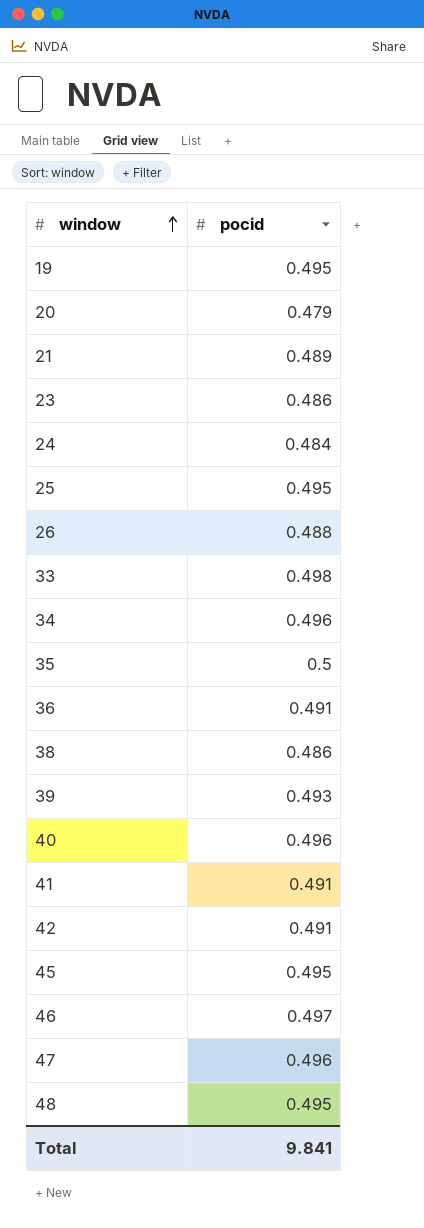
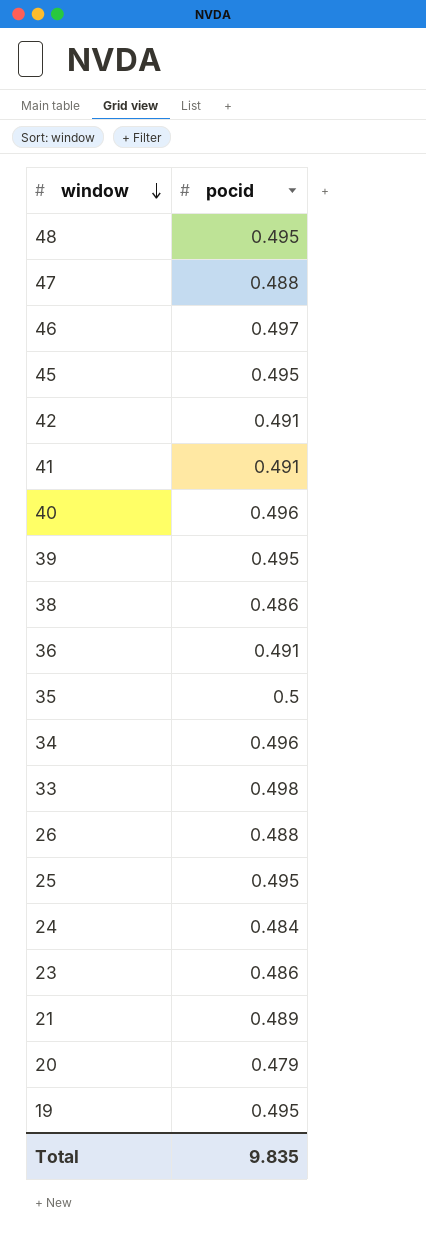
row order: window ascending -> window descending
47 | pocid: 0.496 -> 0.488
39 | pocid: 0.493 -> 0.495
Total | pocid: 9.841 -> 9.835

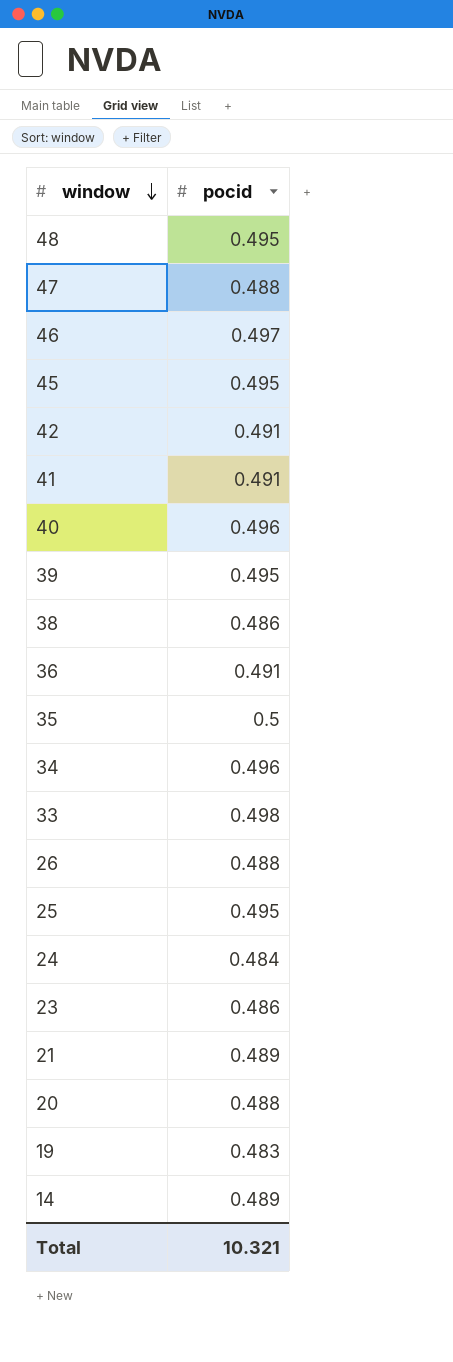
20 | pocid: 0.479 -> 0.488
19 | pocid: 0.495 -> 0.483
row 14: none -> 0.489
Total | pocid: 9.835 -> 10.321

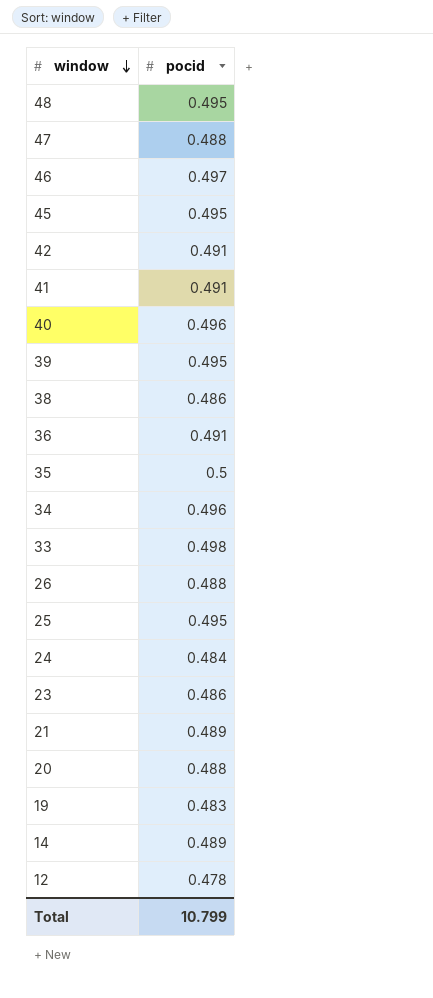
row 12: none -> 0.478
Total | pocid: 10.321 -> 10.799

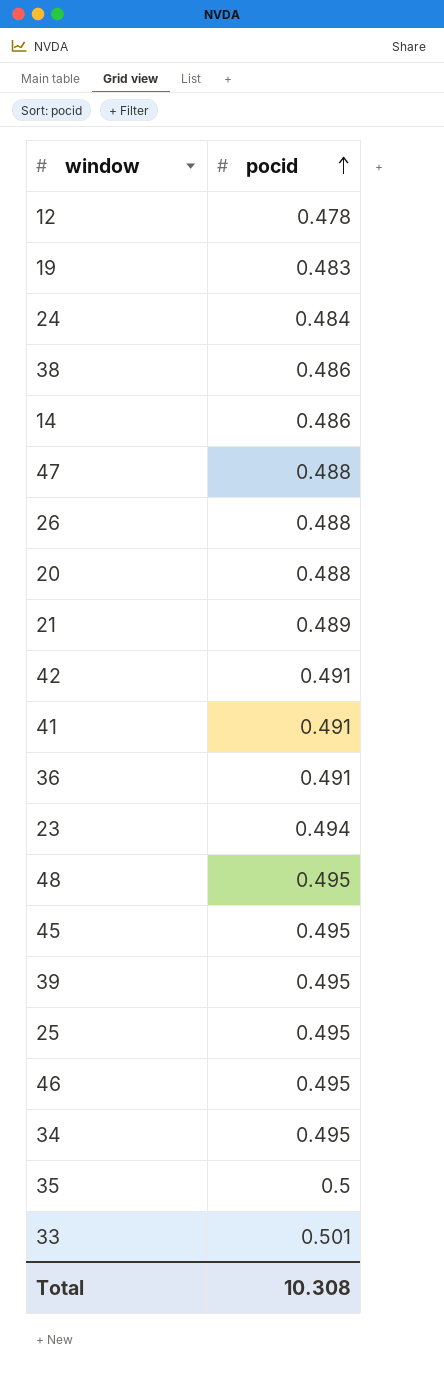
row order: window descending -> pocid ascending
row 40: 0.496 -> none
14 | pocid: 0.489 -> 0.486
23 | pocid: 0.486 -> 0.494
46 | pocid: 0.497 -> 0.495
34 | pocid: 0.496 -> 0.495
33 | pocid: 0.498 -> 0.501
Total | pocid: 10.799 -> 10.308

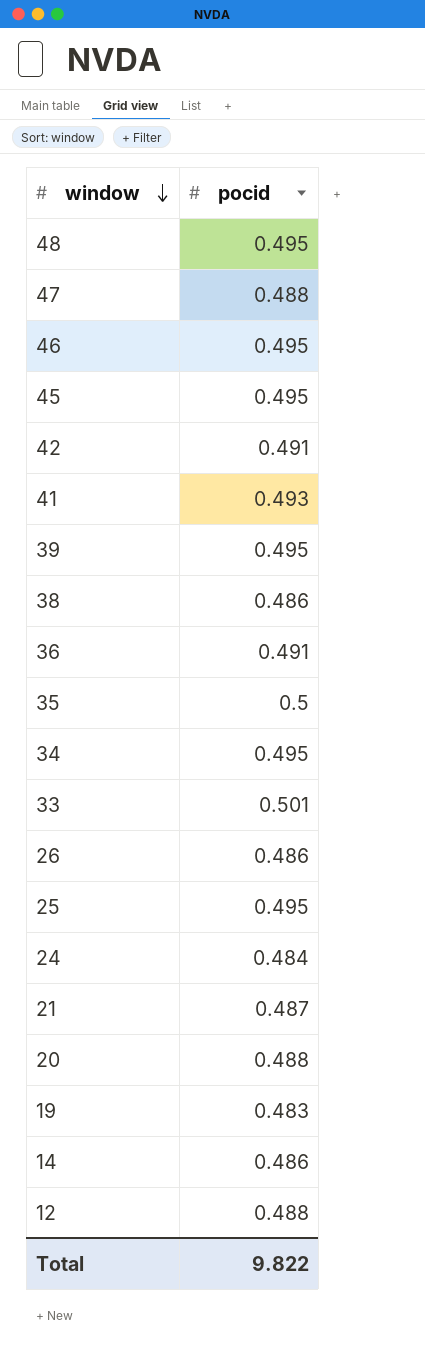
row order: pocid ascending -> window descending
row 23: 0.494 -> none
41 | pocid: 0.491 -> 0.493
26 | pocid: 0.488 -> 0.486
21 | pocid: 0.489 -> 0.487
12 | pocid: 0.478 -> 0.488
Total | pocid: 10.308 -> 9.822

